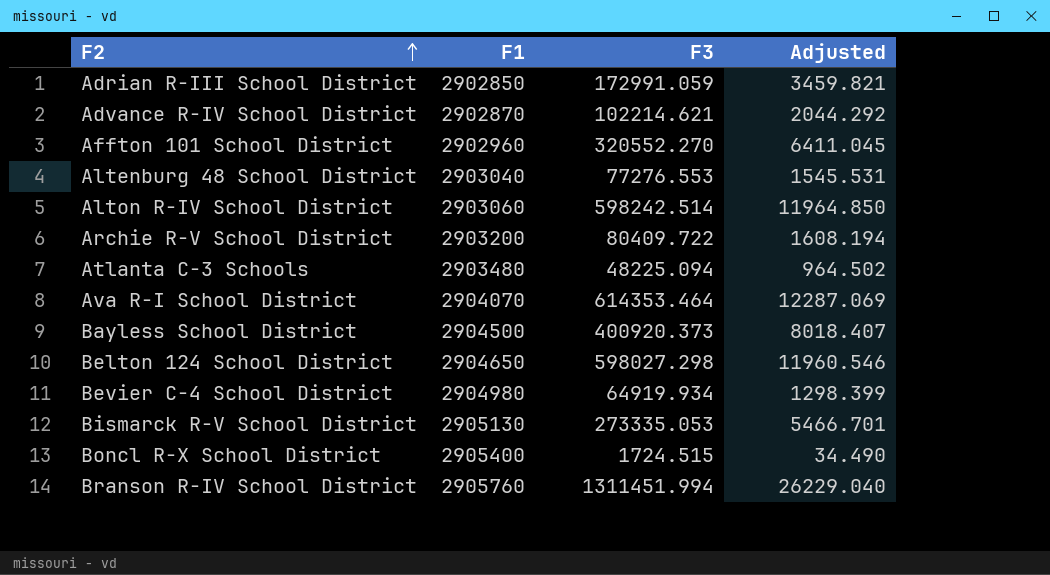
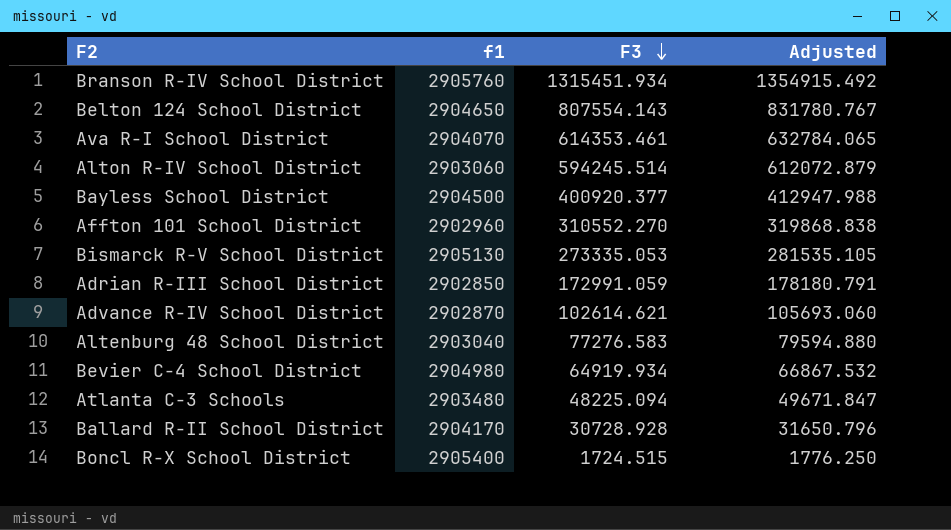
row order: F2 ascending -> F3 descending
column name: F1 -> f1
column Adjusted | formula: [F3] * 0.02 -> [F3] * 1.03
row Archie R-V School District: 2903200 | 80409.722 | 1608.194 -> none
Branson R-IV School District | F3: 1311451.994 -> 1315451.934
Belton 124 School District | F3: 598027.298 -> 807554.143
Ava R-I School District | F3: 614353.464 -> 614353.461
Alton R-IV School District | F3: 598242.514 -> 594245.514
Bayless School District | F3: 400920.373 -> 400920.377
Affton 101 School District | F3: 320552.270 -> 310552.270
Advance R-IV School District | F3: 102214.621 -> 102614.621
Altenburg 48 School District | F3: 77276.553 -> 77276.583
row Ballard R-II School District: none -> 2904170 | 30728.928 | 31650.796

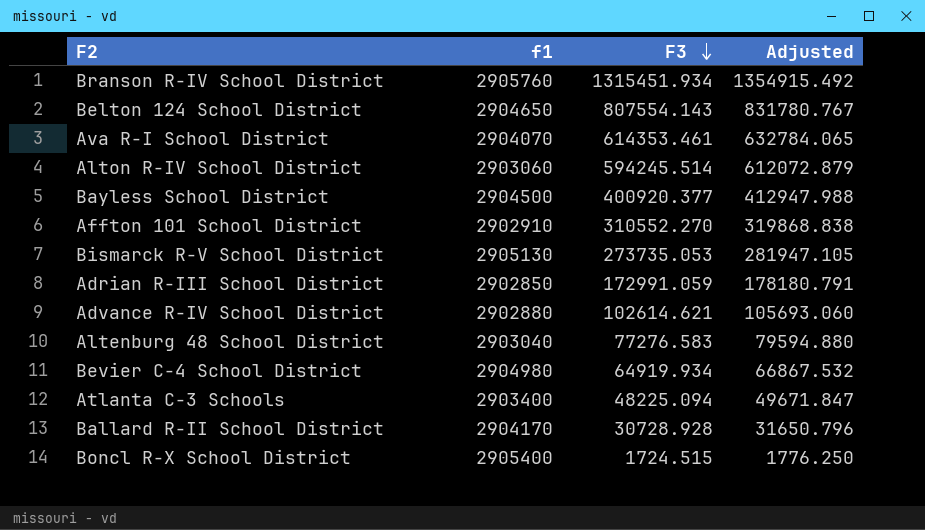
Affton 101 School District | f1: 2902960 -> 2902910
Bismarck R-V School District | F3: 273335.053 -> 273735.053
Bismarck R-V School District | Adjusted: 281535.105 -> 281947.105
Advance R-IV School District | f1: 2902870 -> 2902880
Atlanta C-3 Schools | f1: 2903480 -> 2903400

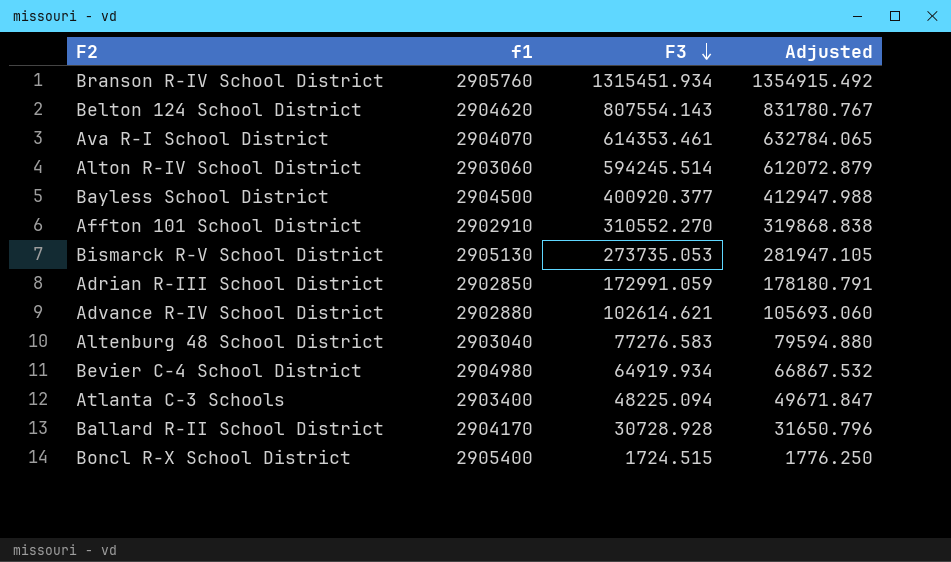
Belton 124 School District | f1: 2904650 -> 2904620

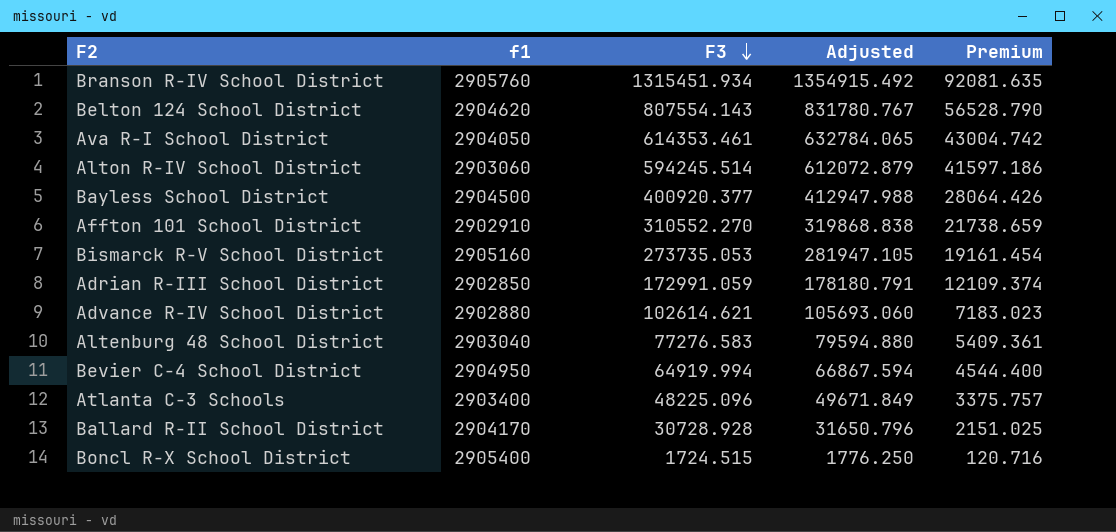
column Premium | formula: none -> [F3] * 0.07
Ava R-I School District | f1: 2904070 -> 2904050
Bismarck R-V School District | f1: 2905130 -> 2905160
Bevier C-4 School District | f1: 2904980 -> 2904950
Bevier C-4 School District | F3: 64919.934 -> 64919.994
Bevier C-4 School District | Adjusted: 66867.532 -> 66867.594
Atlanta C-3 Schools | F3: 48225.094 -> 48225.096
Atlanta C-3 Schools | Adjusted: 49671.847 -> 49671.849

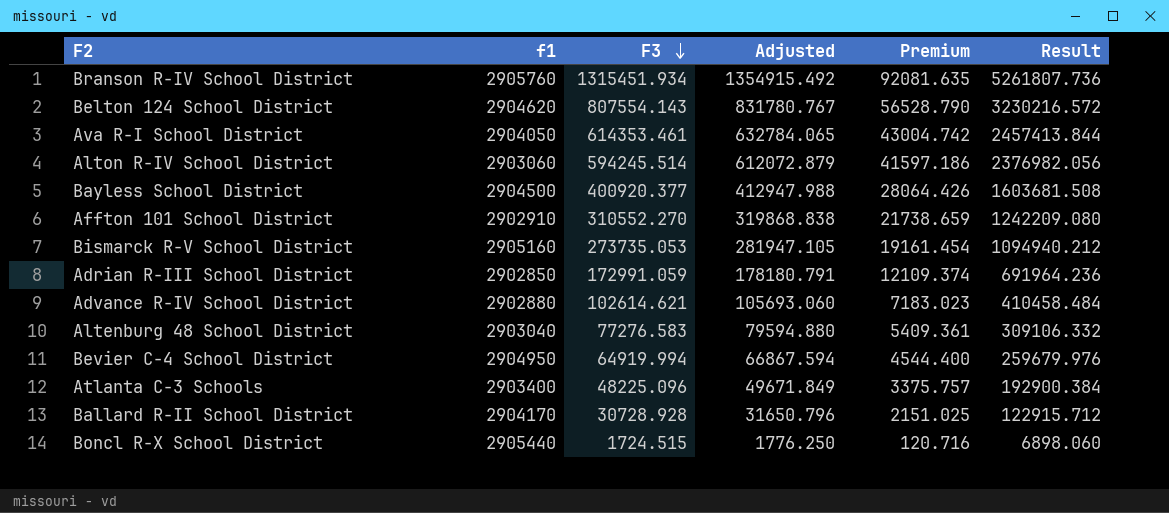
column Result | formula: none -> [F3] * 4
Boncl R-X School District | f1: 2905400 -> 2905440

